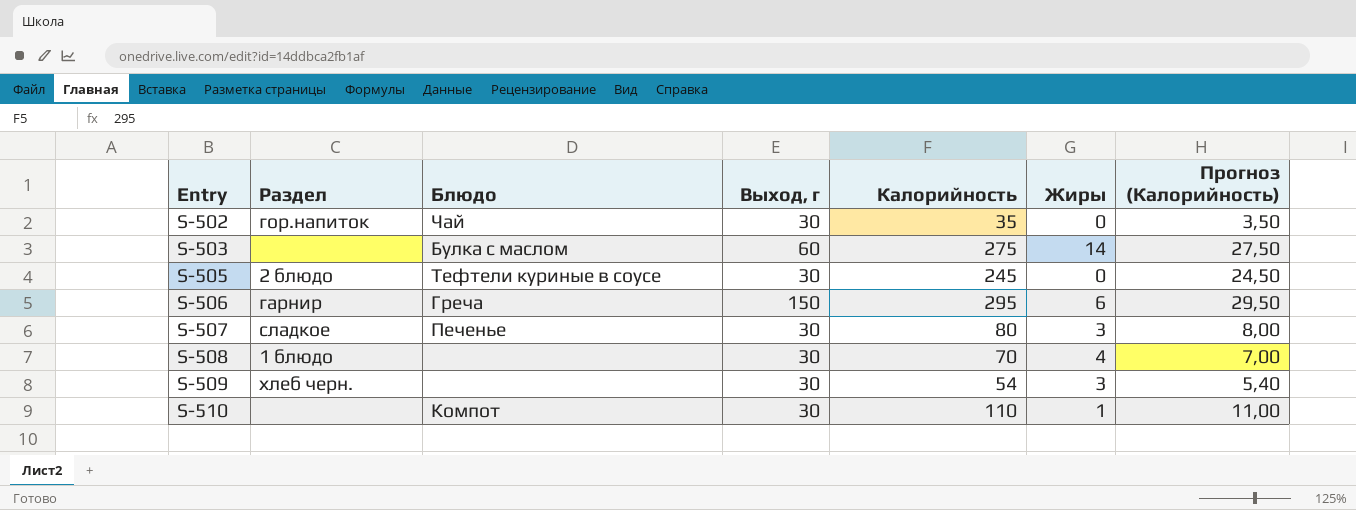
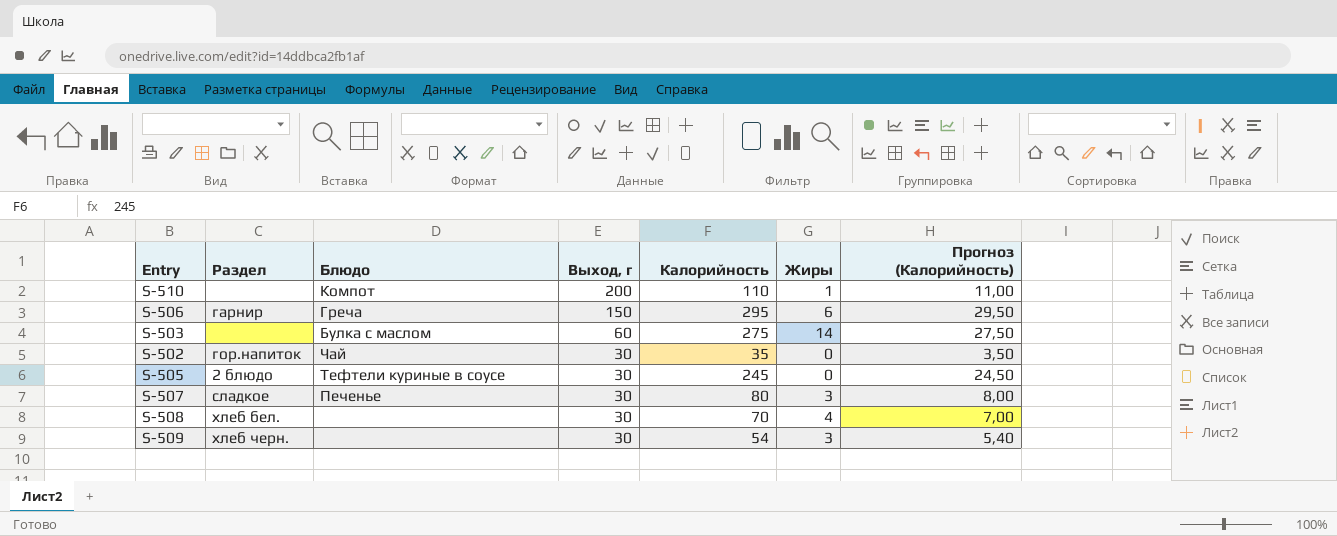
row order: Entry ascending -> Выход, г descending
S-510 | Выход, г: 30 -> 200
S-508 | Раздел: 1 блюдо -> хлеб бел.

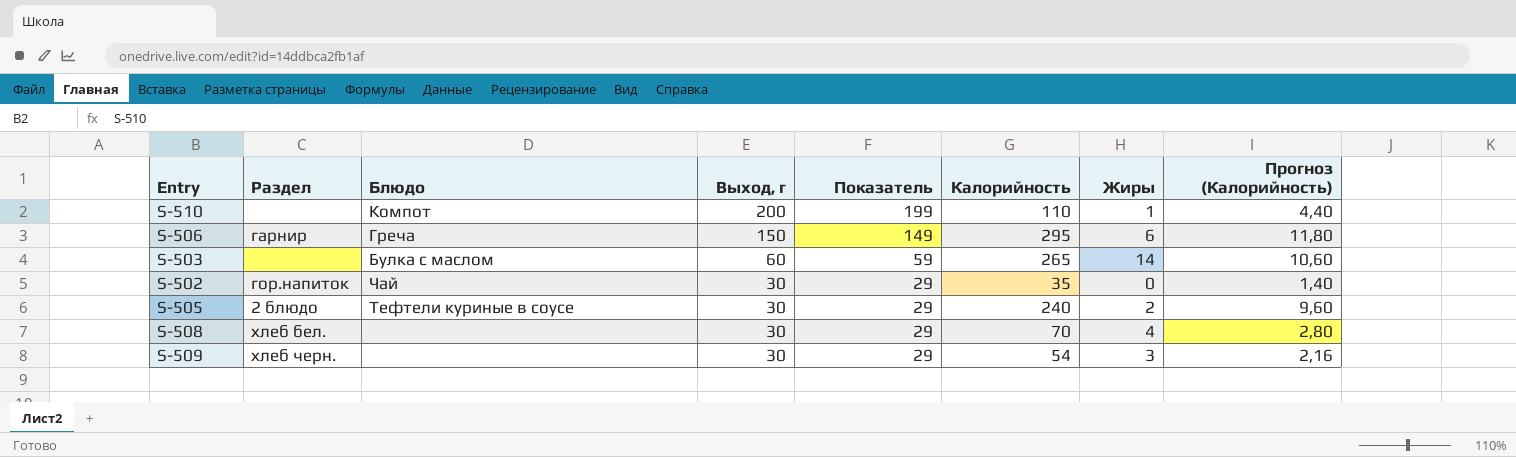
column Показатель | formula: none -> [Выход, г] - 1
column Прогноз (Калорийность) | formula: [Калорийность] * 0,1 -> [Калорийность] * 0,04
row S-507: сладкое | Печенье | 30 | 80 | 3 | 8,00 -> none
S-503 | Калорийность: 275 -> 265
S-505 | Калорийность: 245 -> 240
S-505 | Жиры: 0 -> 2

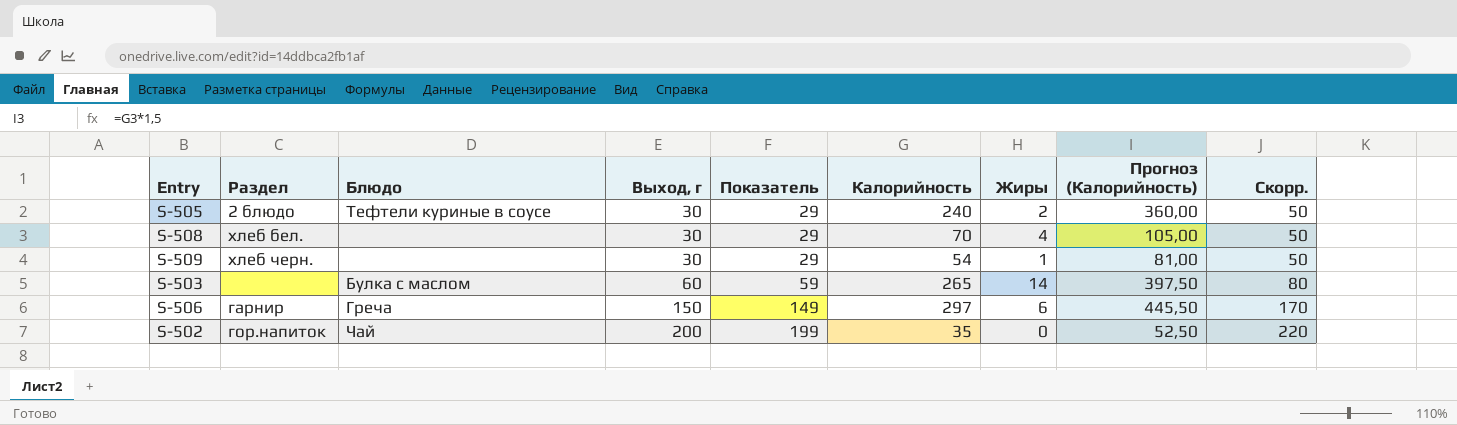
row order: Выход, г descending -> Выход, г ascending
column Прогноз (Калорийность) | formula: [Калорийность] * 0,04 -> [Калорийность] * 1,5
column Скорр. | formula: none -> [Выход, г] + 20
row S-510: none | Компот | 200 | 199 | 110 | 1 | 4,40 -> none
S-509 | Жиры: 3 -> 1
S-506 | Калорийность: 295 -> 297
S-502 | Выход, г: 30 -> 200
S-502 | Показатель: 29 -> 199

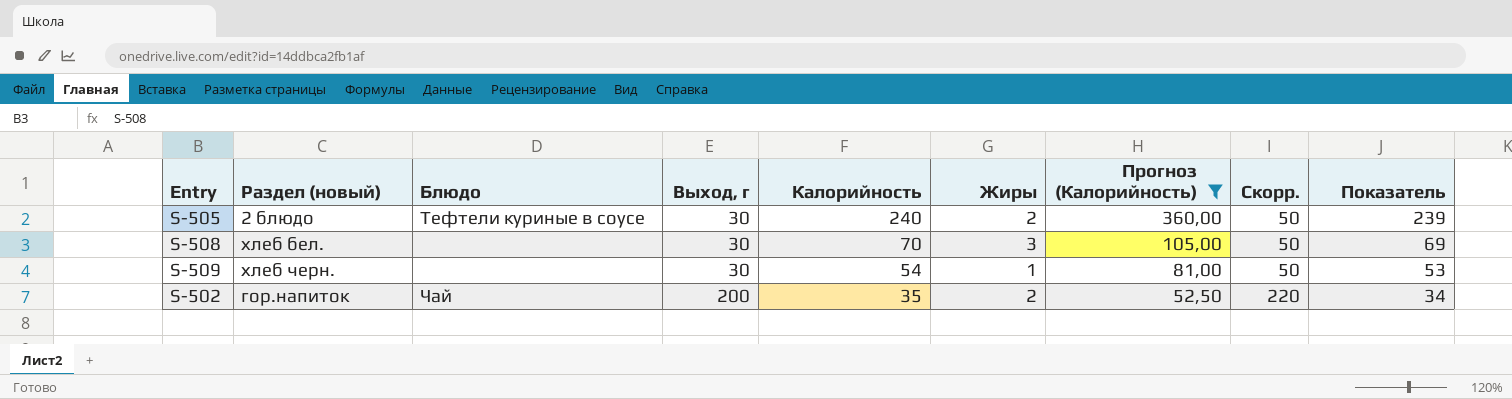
filter: none -> Прогноз (Калорийность) <= 360,00
column name: Раздел -> Раздел (новый)
column Показатель | formula: [Выход, г] - 1 -> [Калорийность] - 1
column Показатель | position: 5 -> 9
S-508 | Жиры: 4 -> 3
S-502 | Жиры: 0 -> 2

